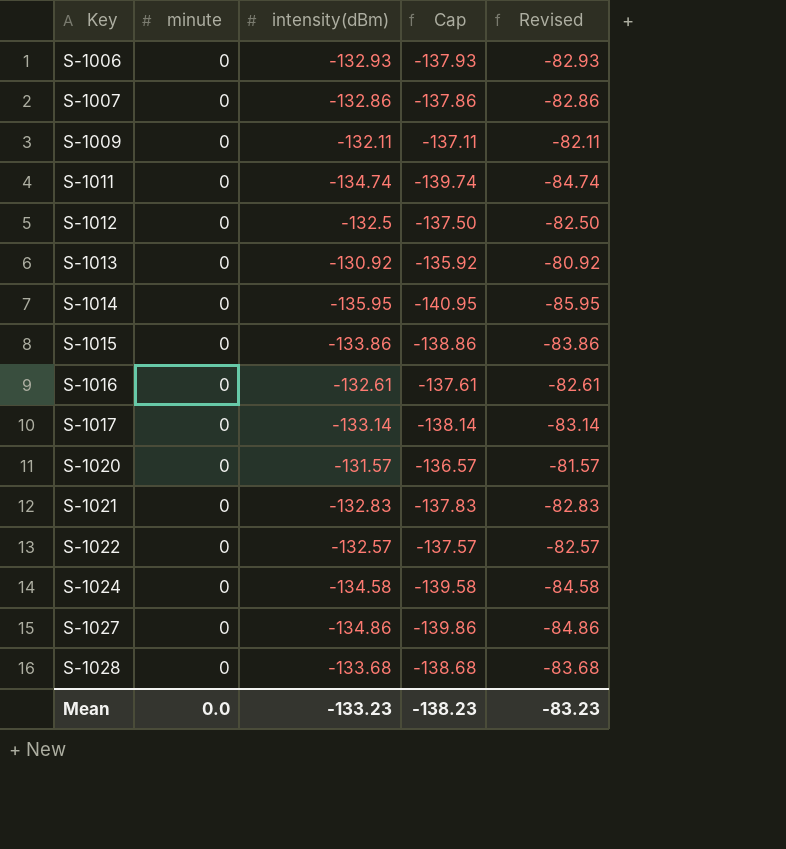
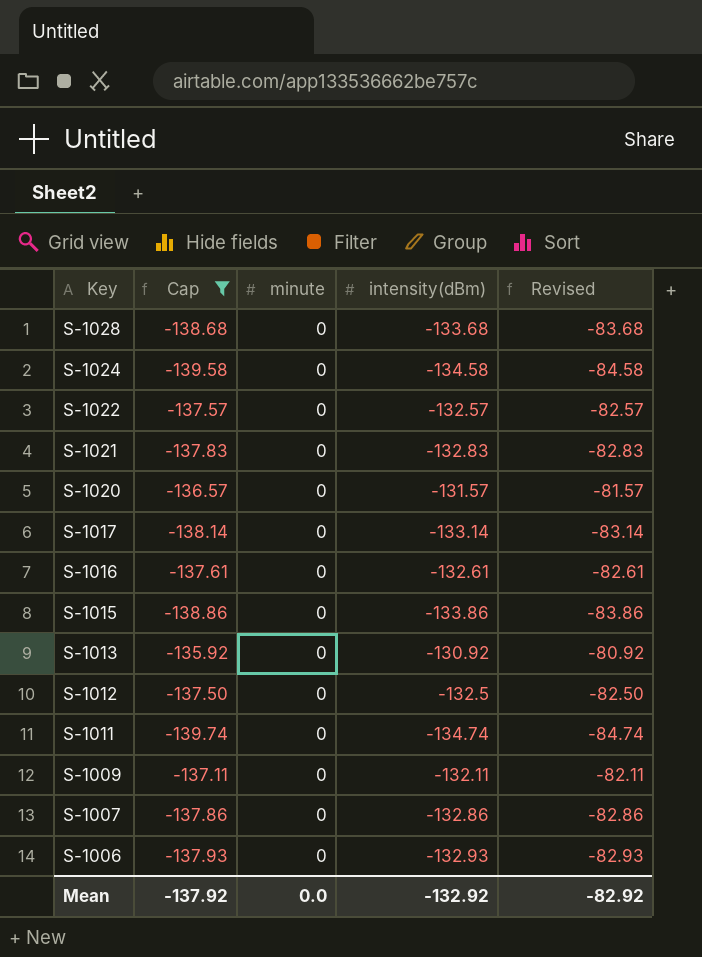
filter: none -> Cap >= -139.74
row order: Key ascending -> Key descending
column Cap | position: 4 -> 2
Mean | Cap: -138.23 -> -137.92
Mean | intensity(dBm): -133.23 -> -132.92
Mean | Revised: -83.23 -> -82.92

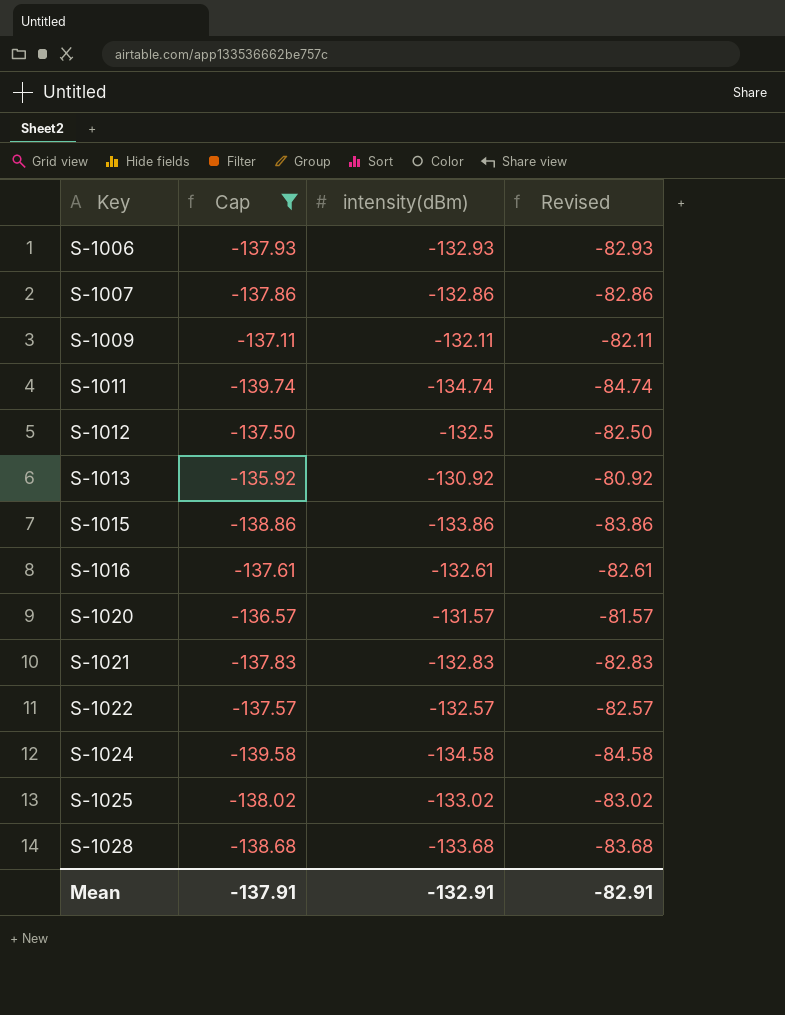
row order: Key descending -> Key ascending
column minute | position: 3 -> none
row S-1017: -138.14 | 0 | -133.14 | -83.14 -> none
row S-1025: none -> -138.02 | -133.02 | -83.02
Mean | Cap: -137.92 -> -137.91
Mean | intensity(dBm): -132.92 -> -132.91
Mean | Revised: -82.92 -> -82.91

